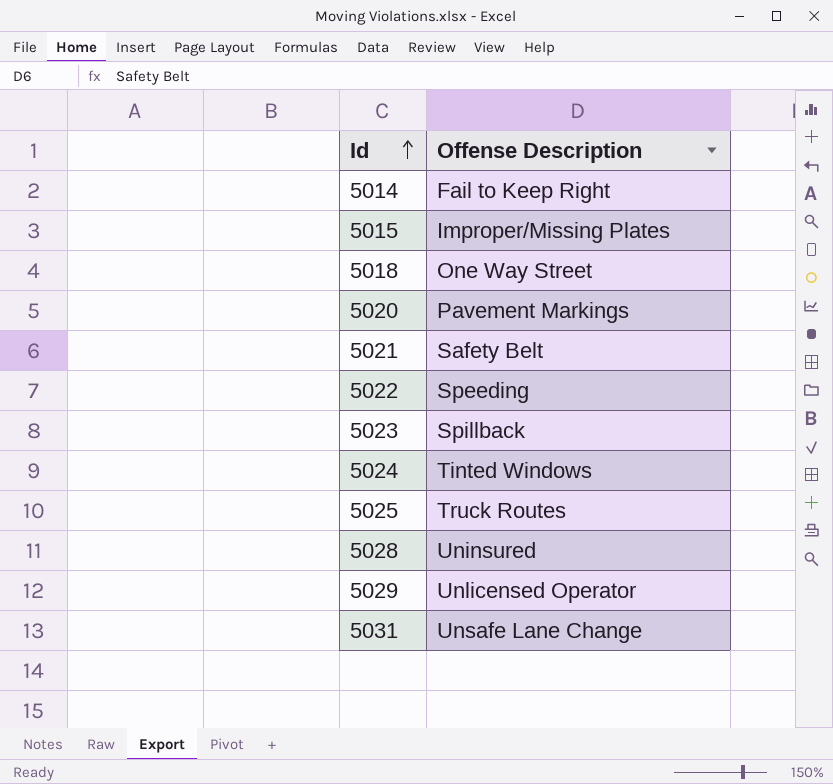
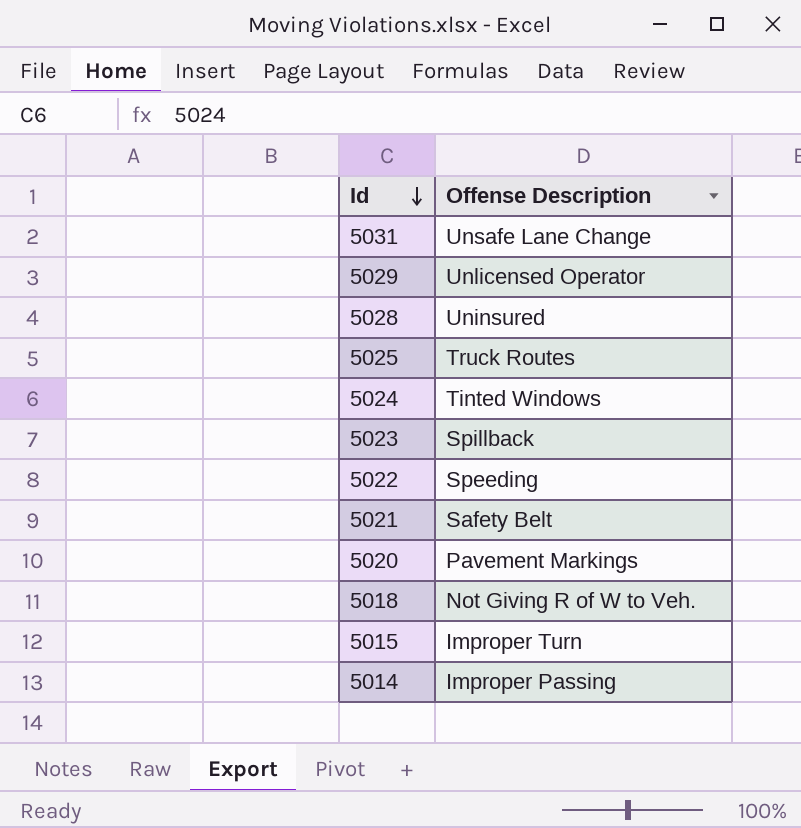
row order: Id ascending -> Id descending
5018 | Offense Description: One Way Street -> Not Giving R of W to Veh.
5015 | Offense Description: Improper/Missing Plates -> Improper Turn
5014 | Offense Description: Fail to Keep Right -> Improper Passing

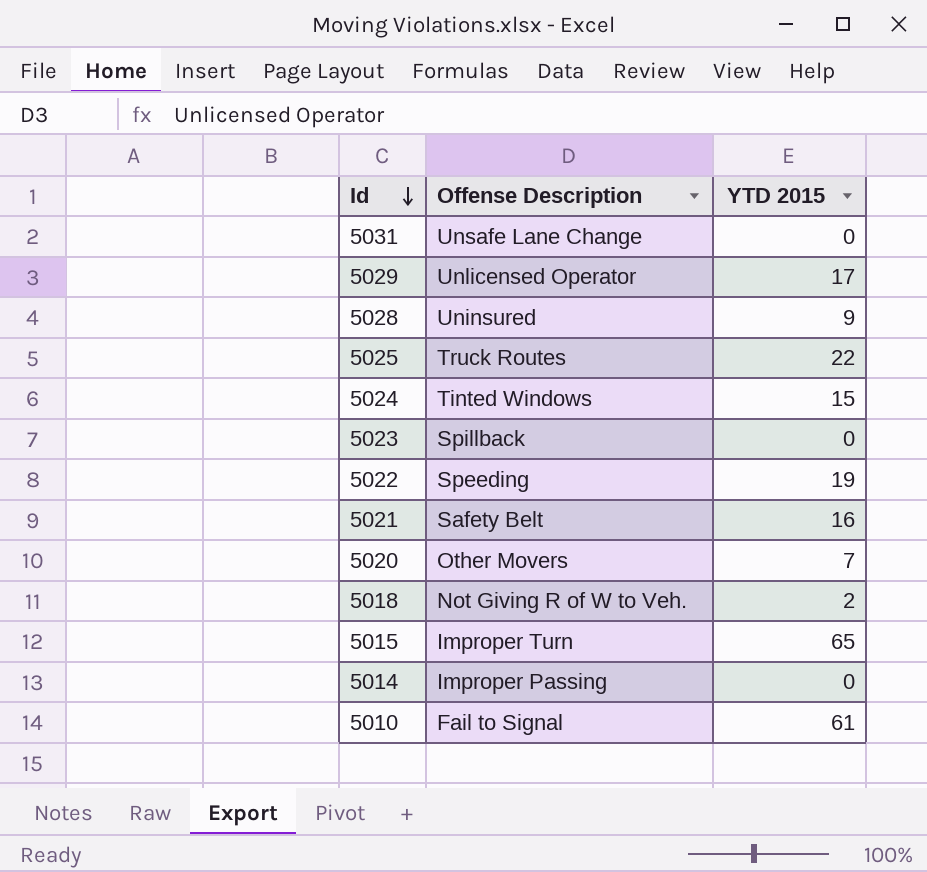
column YTD 2015 | position: none -> 3
5020 | Offense Description: Pavement Markings -> Other Movers
row 5010: none -> Fail to Signal | 61

